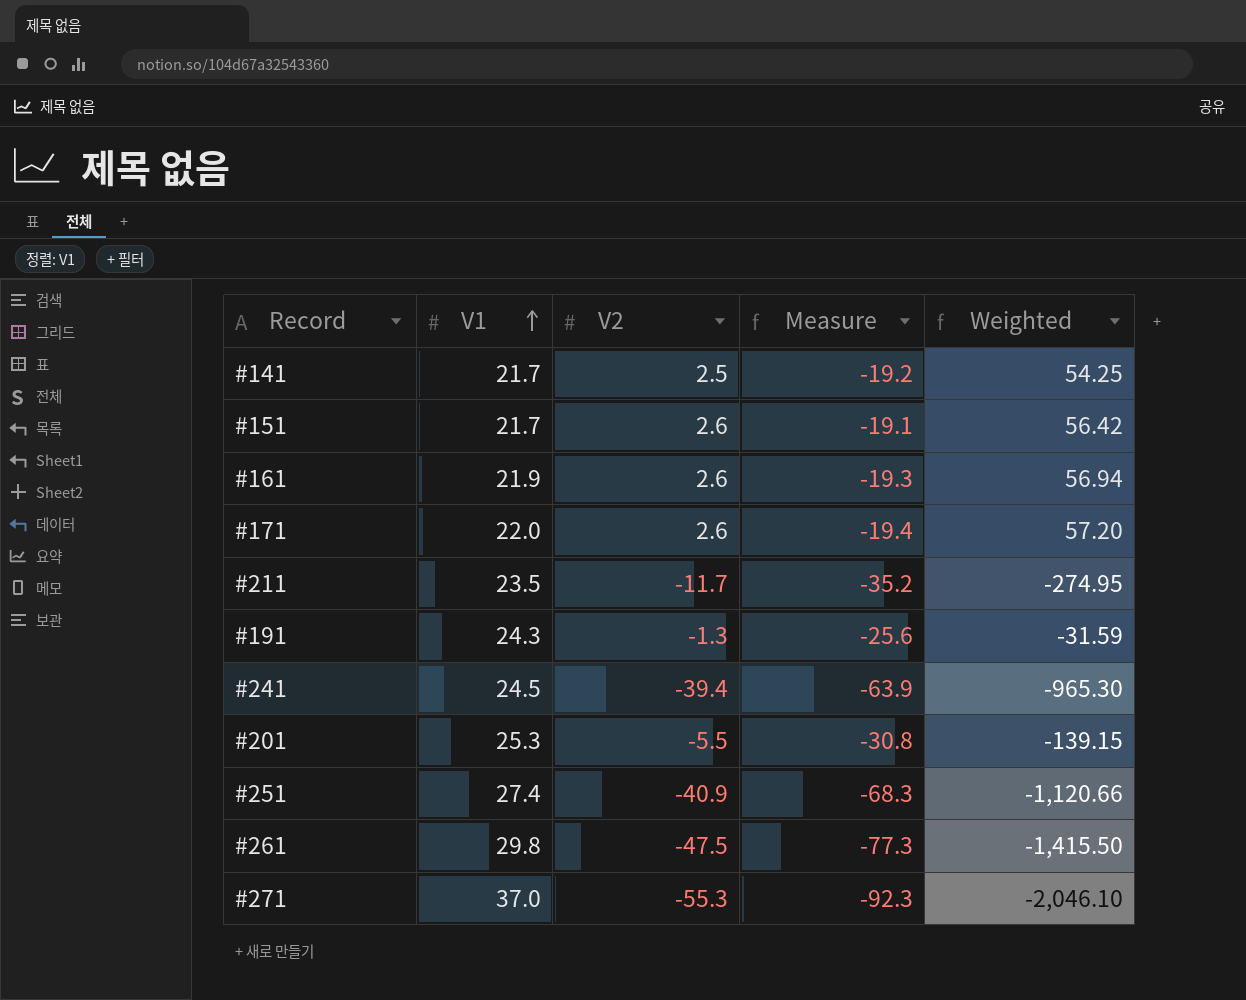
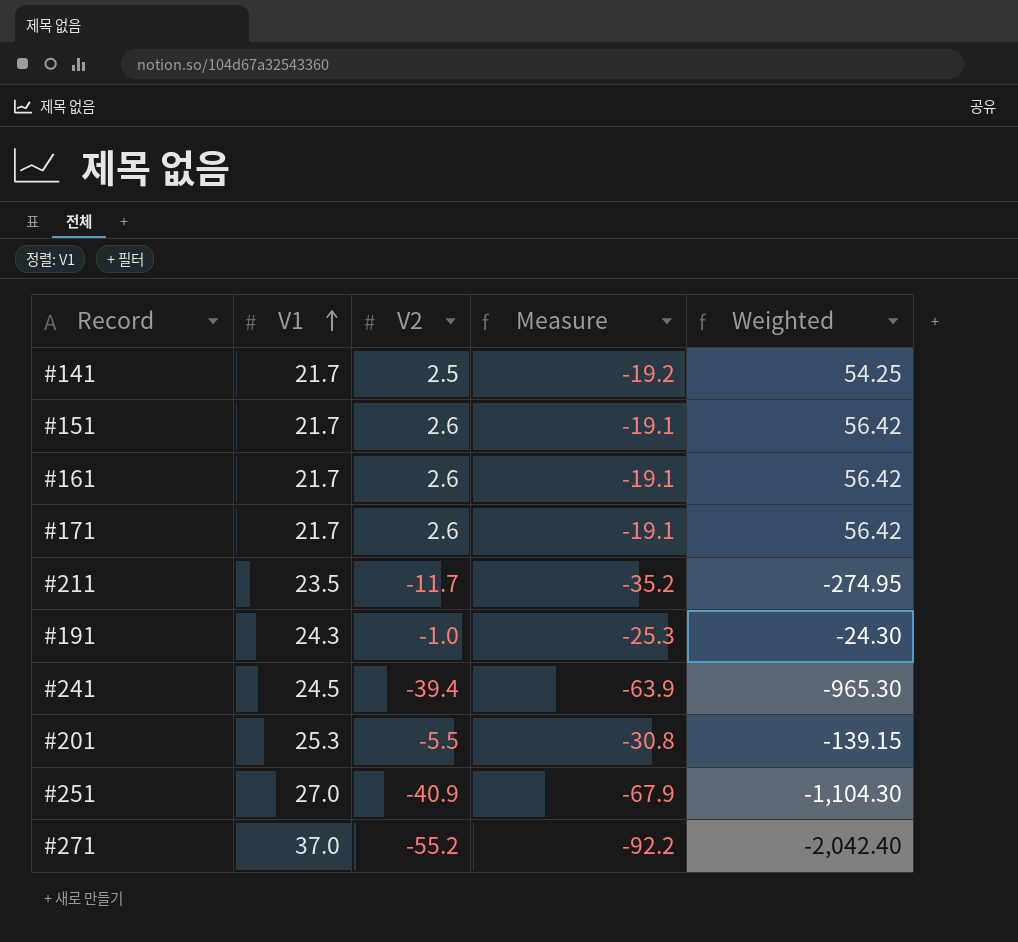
row #261: 29.8 | -47.5 | -77.3 | -1,415.50 -> none
#161 | V1: 21.9 -> 21.7
#161 | Measure: -19.3 -> -19.1
#161 | Weighted: 56.94 -> 56.42
#171 | V1: 22.0 -> 21.7
#171 | Measure: -19.4 -> -19.1
#171 | Weighted: 57.20 -> 56.42
#191 | V2: -1.3 -> -1.0
#191 | Measure: -25.6 -> -25.3
#191 | Weighted: -31.59 -> -24.30
#251 | V1: 27.4 -> 27.0
#251 | Measure: -68.3 -> -67.9
#251 | Weighted: -1,120.66 -> -1,104.30
#271 | V2: -55.3 -> -55.2
#271 | Measure: -92.3 -> -92.2
#271 | Weighted: -2,046.10 -> -2,042.40

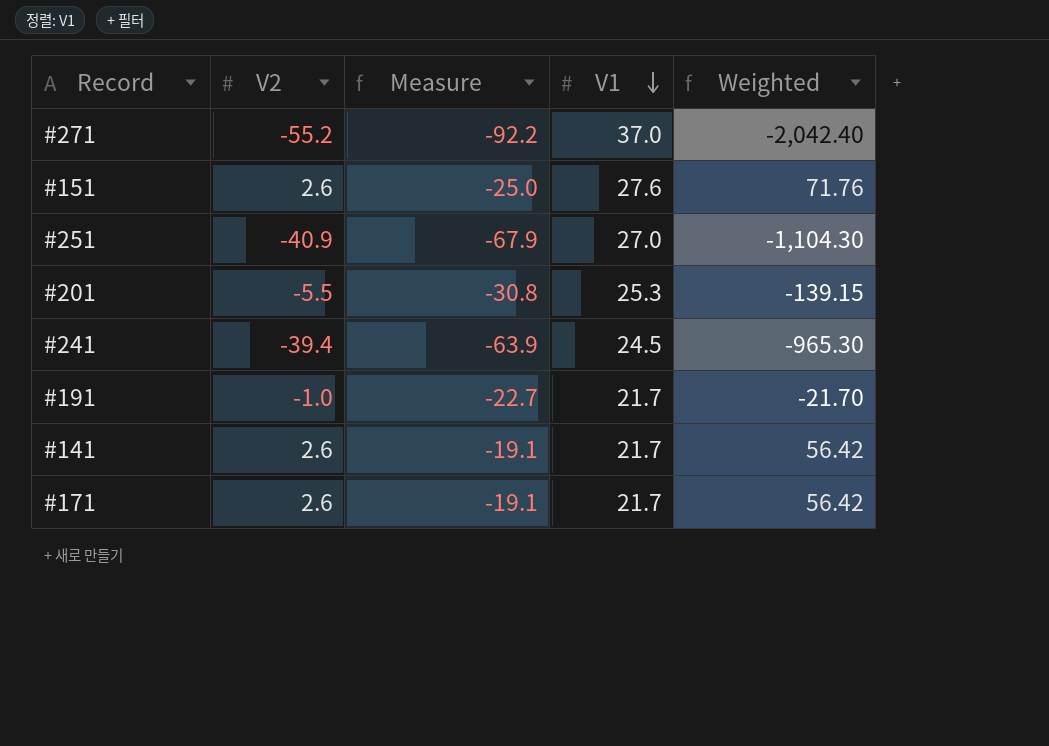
row order: V1 ascending -> V1 descending
column V1 | position: 2 -> 4
row #161: 21.7 | 2.6 | -19.1 | 56.42 -> none
row #211: 23.5 | -11.7 | -35.2 | -274.95 -> none
#151 | Measure: -19.1 -> -25.0
#151 | V1: 21.7 -> 27.6
#151 | Weighted: 56.42 -> 71.76
#191 | Measure: -25.3 -> -22.7
#191 | V1: 24.3 -> 21.7
#191 | Weighted: -24.30 -> -21.70
#141 | V2: 2.5 -> 2.6
#141 | Measure: -19.2 -> -19.1
#141 | Weighted: 54.25 -> 56.42

